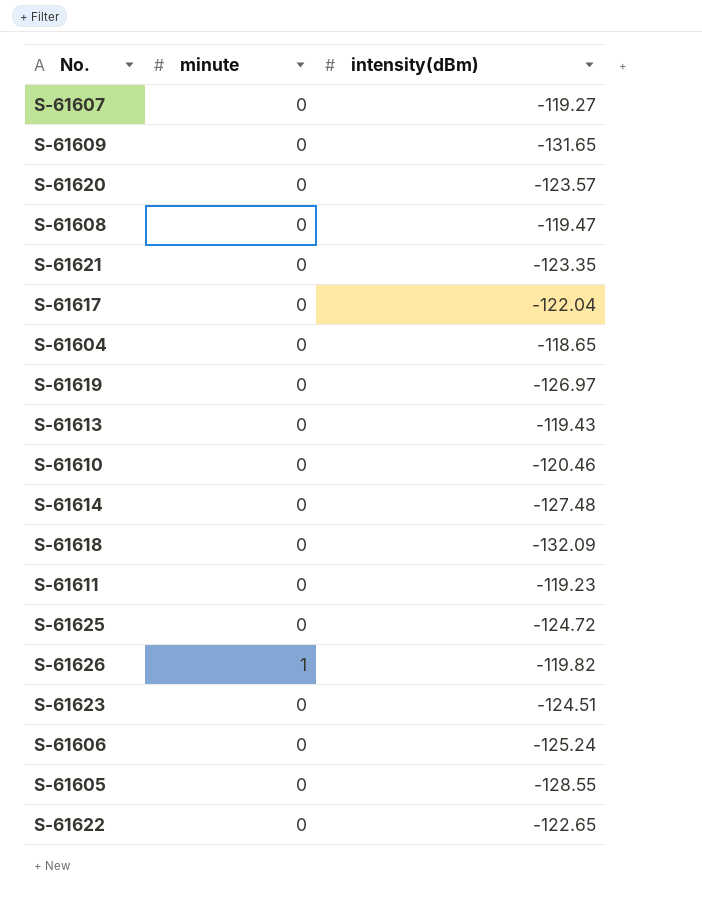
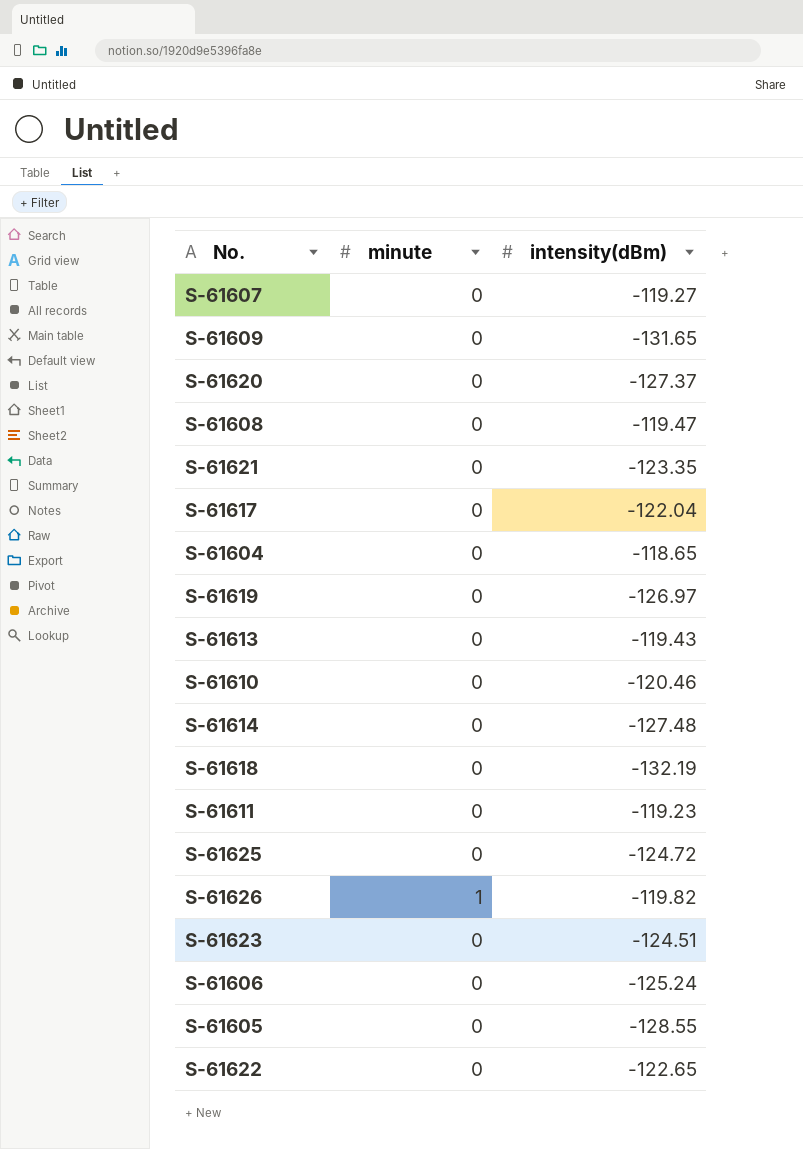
S-61620 | intensity(dBm): -123.57 -> -127.37
S-61618 | intensity(dBm): -132.09 -> -132.19

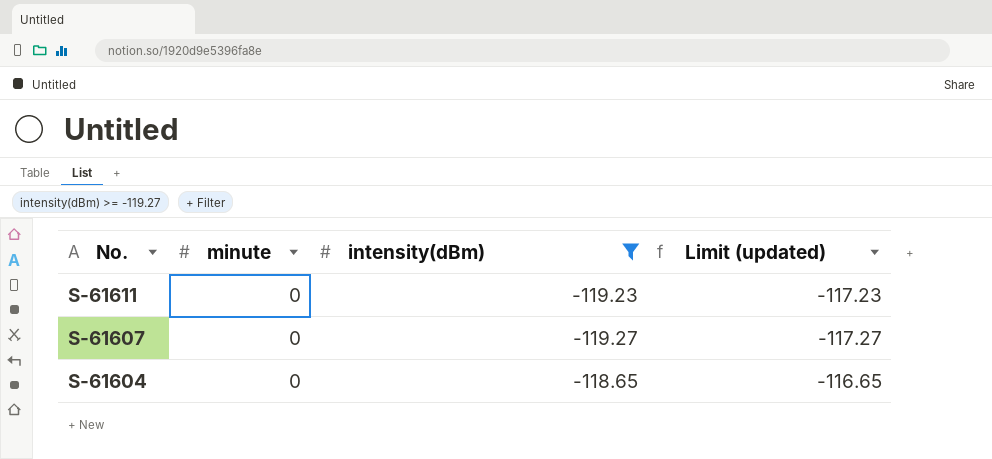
filter: none -> intensity(dBm) >= -119.27
row order: none -> No. descending
column Limit (updated) | formula: none -> [intensity(dBm)] + 2

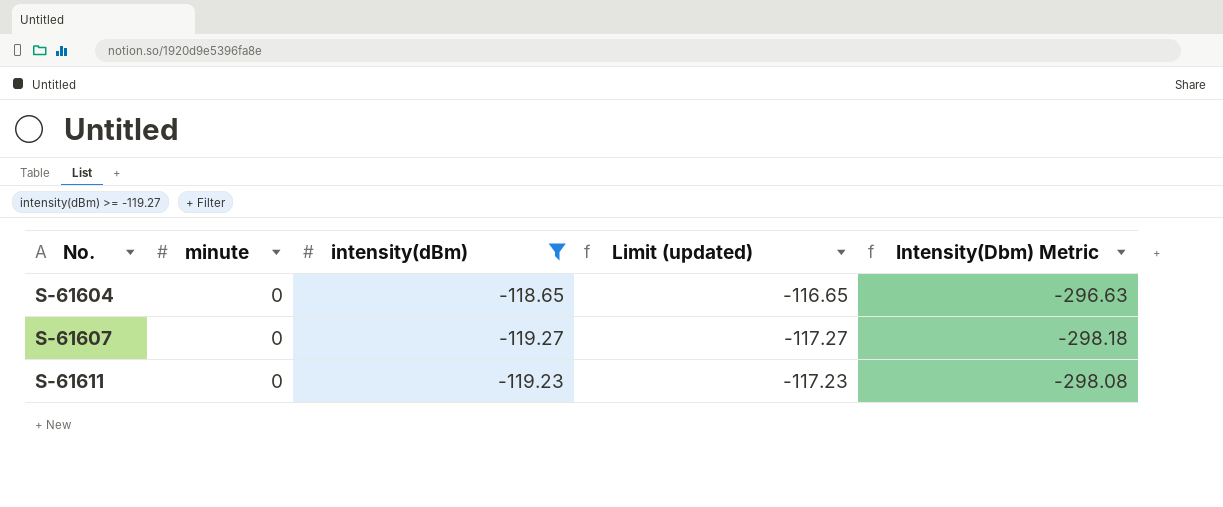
row order: No. descending -> No. ascending
column Intensity(Dbm) Metric | formula: none -> [intensity(dBm)] * 2.5

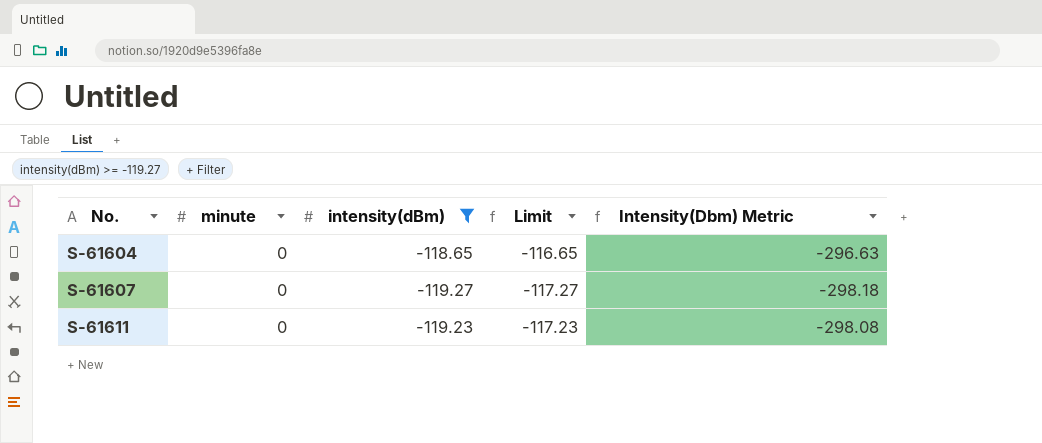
column name: Limit (updated) -> Limit

